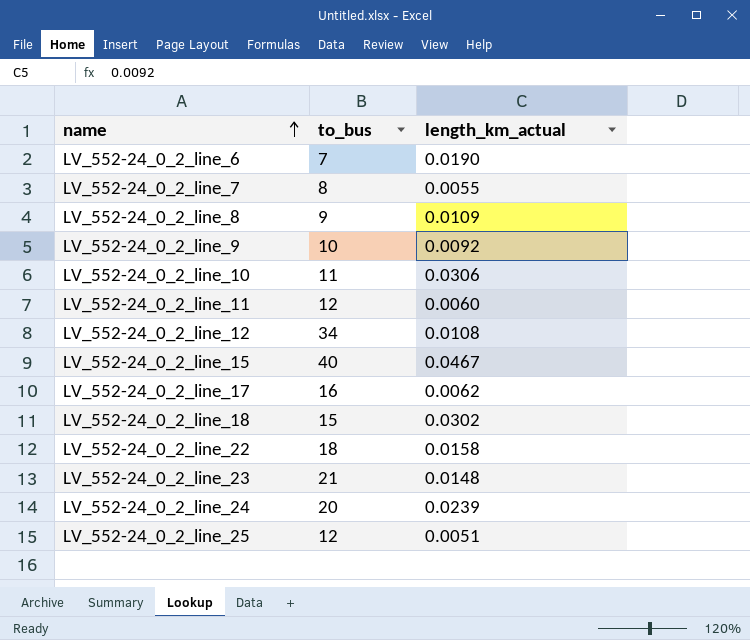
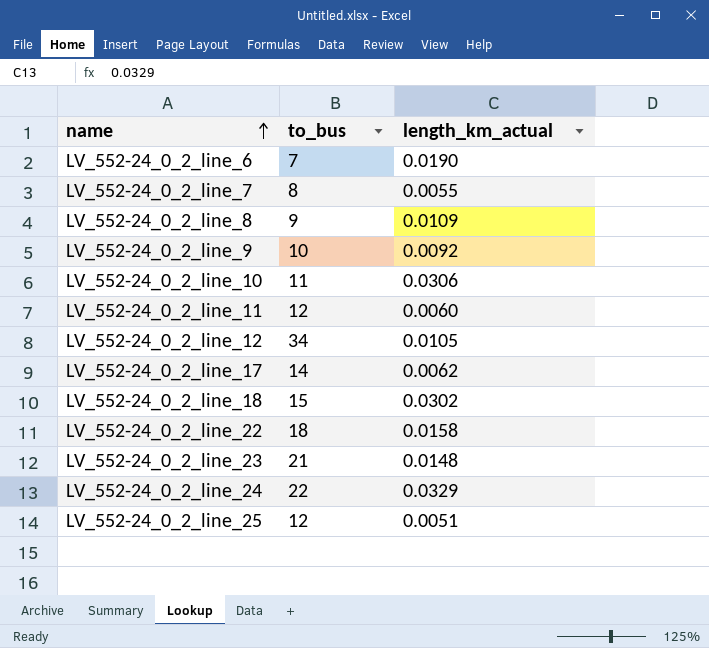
row LV_552-24_0_2_line_15: 40 | 0.0467 -> none
LV_552-24_0_2_line_12 | length_km_actual: 0.0108 -> 0.0105
LV_552-24_0_2_line_17 | to_bus: 16 -> 14
LV_552-24_0_2_line_24 | to_bus: 20 -> 22
LV_552-24_0_2_line_24 | length_km_actual: 0.0239 -> 0.0329

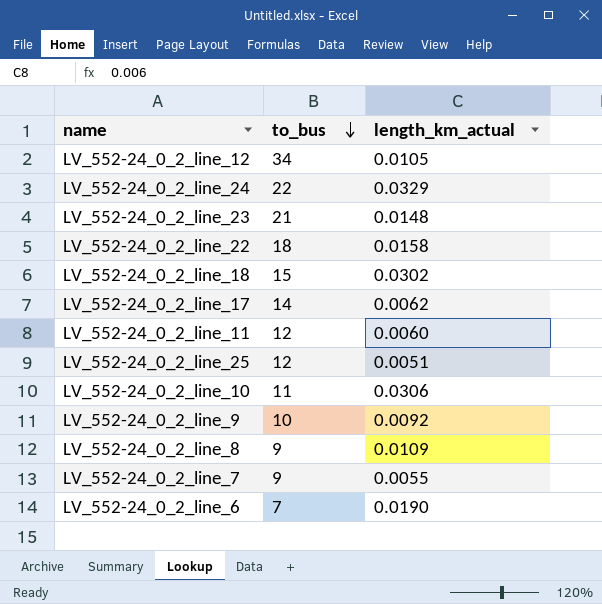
row order: name ascending -> to_bus descending
LV_552-24_0_2_line_7 | to_bus: 8 -> 9

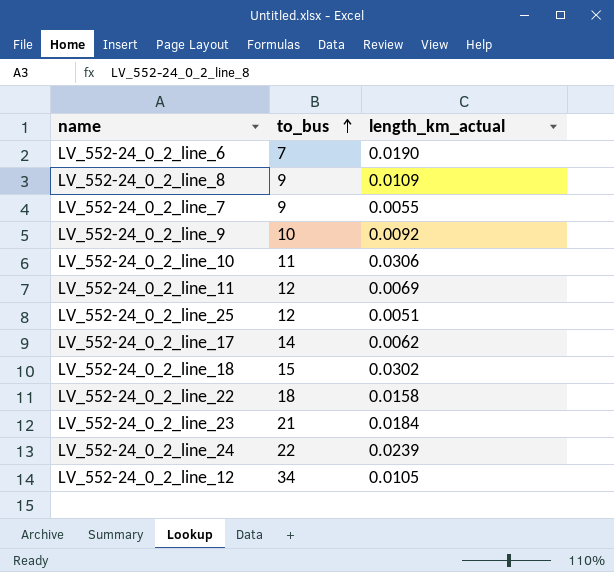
row order: to_bus descending -> to_bus ascending
LV_552-24_0_2_line_11 | length_km_actual: 0.0060 -> 0.0069
LV_552-24_0_2_line_23 | length_km_actual: 0.0148 -> 0.0184
LV_552-24_0_2_line_24 | length_km_actual: 0.0329 -> 0.0239

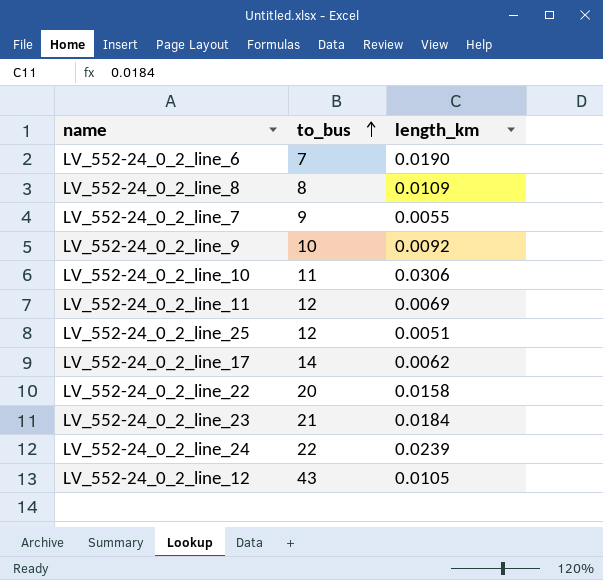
column name: length_km_actual -> length_km
row LV_552-24_0_2_line_18: 15 | 0.0302 -> none
LV_552-24_0_2_line_8 | to_bus: 9 -> 8
LV_552-24_0_2_line_22 | to_bus: 18 -> 20
LV_552-24_0_2_line_12 | to_bus: 34 -> 43

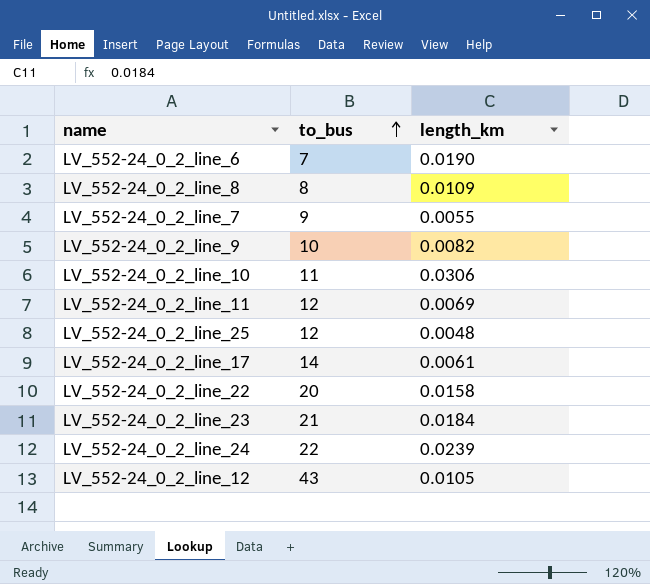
LV_552-24_0_2_line_9 | length_km: 0.0092 -> 0.0082
LV_552-24_0_2_line_25 | length_km: 0.0051 -> 0.0048
LV_552-24_0_2_line_17 | length_km: 0.0062 -> 0.0061

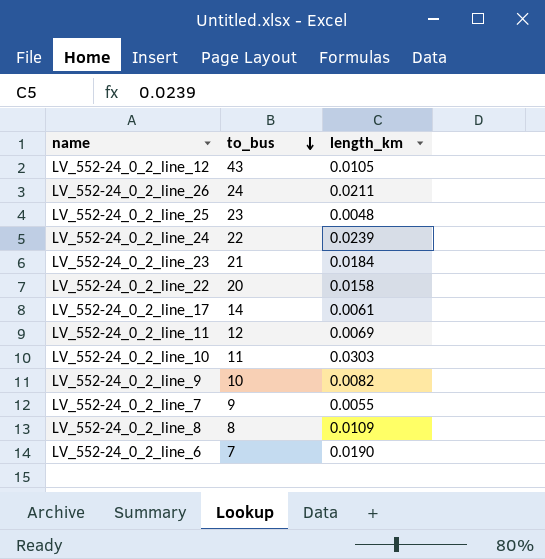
row order: to_bus ascending -> to_bus descending
row LV_552-24_0_2_line_26: none -> 24 | 0.0211
LV_552-24_0_2_line_25 | to_bus: 12 -> 23
LV_552-24_0_2_line_10 | length_km: 0.0306 -> 0.0303

